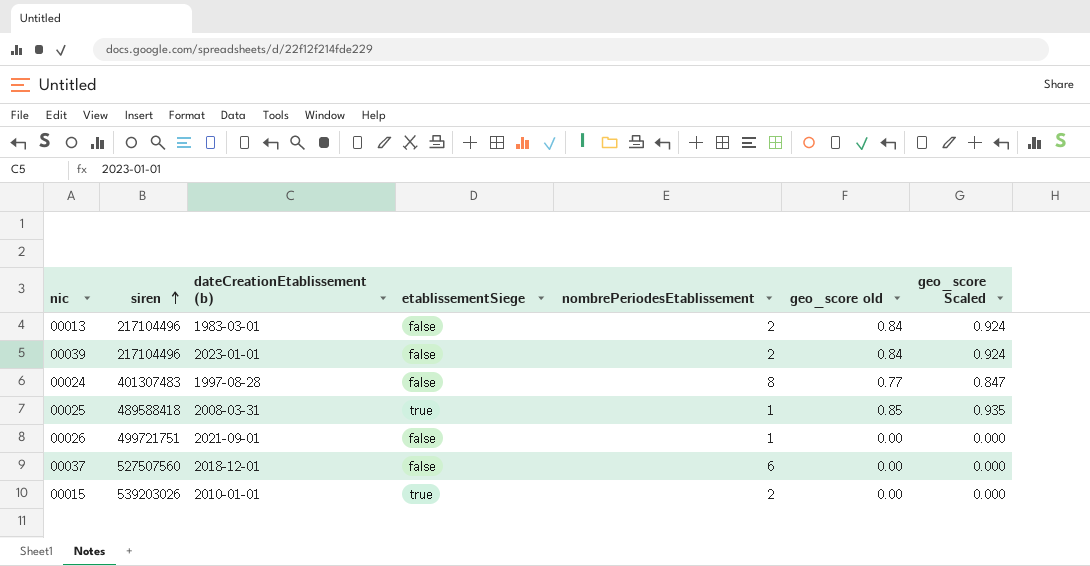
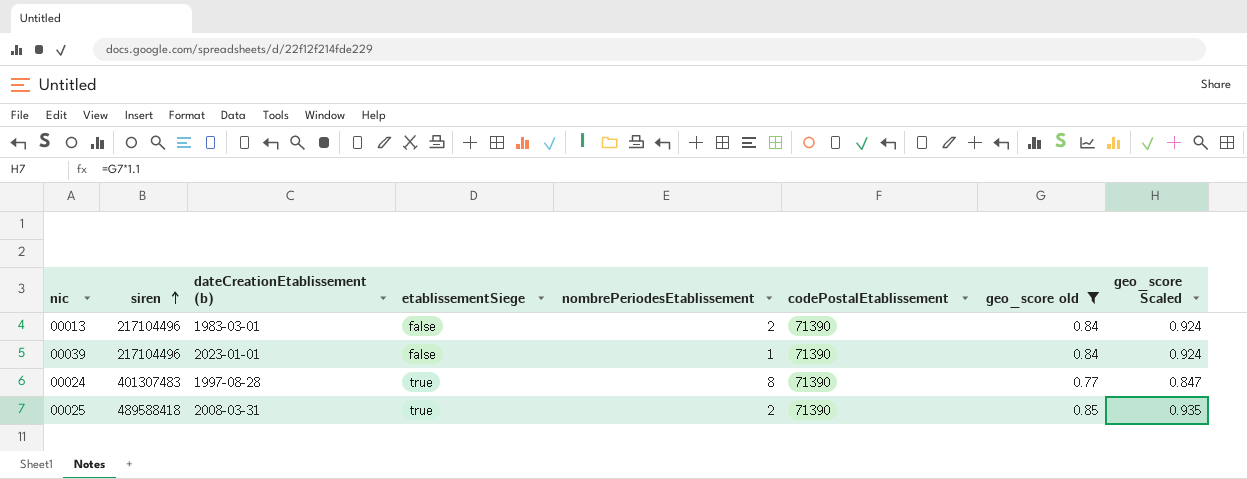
filter: none -> geo_score old != 0.00
column codePostalEtablissement | position: none -> 6
00039 | nombrePeriodesEtablissement: 2 -> 1
00024 | etablissementSiege: false -> true
00025 | nombrePeriodesEtablissement: 1 -> 2

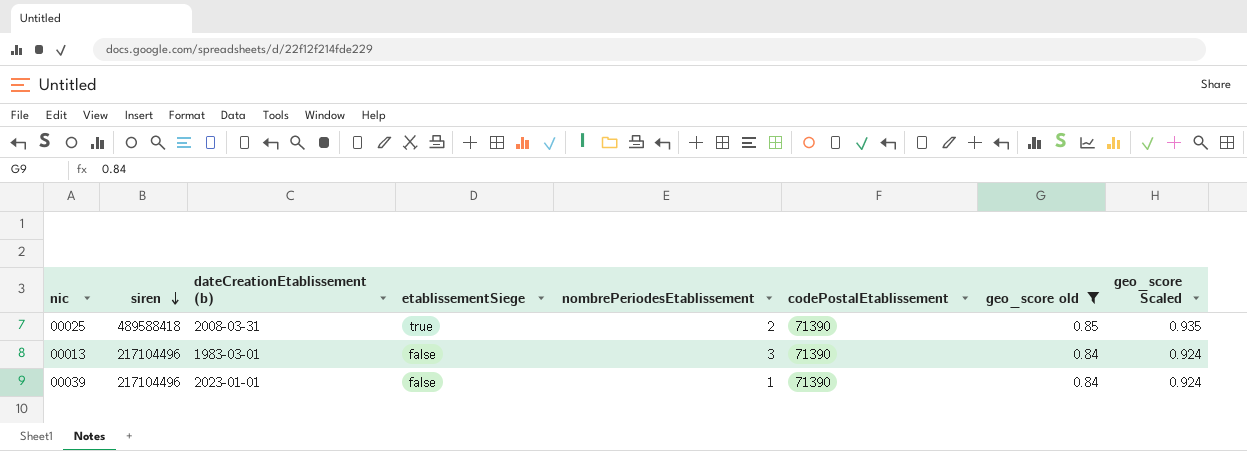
row order: siren ascending -> siren descending
row 00024: 401307483 | 1997-08-28 | true | 8 | 71390 | 0.77 | 0.847 -> none
00013 | nombrePeriodesEtablissement: 2 -> 3

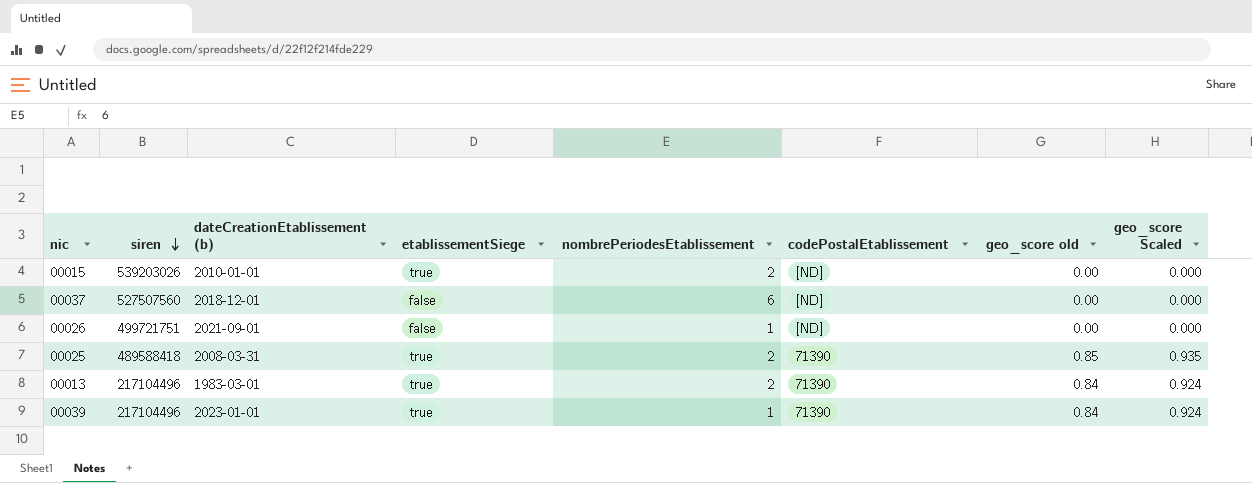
filter: geo_score old != 0.00 -> none
00013 | etablissementSiege: false -> true
00013 | nombrePeriodesEtablissement: 3 -> 2
00039 | etablissementSiege: false -> true

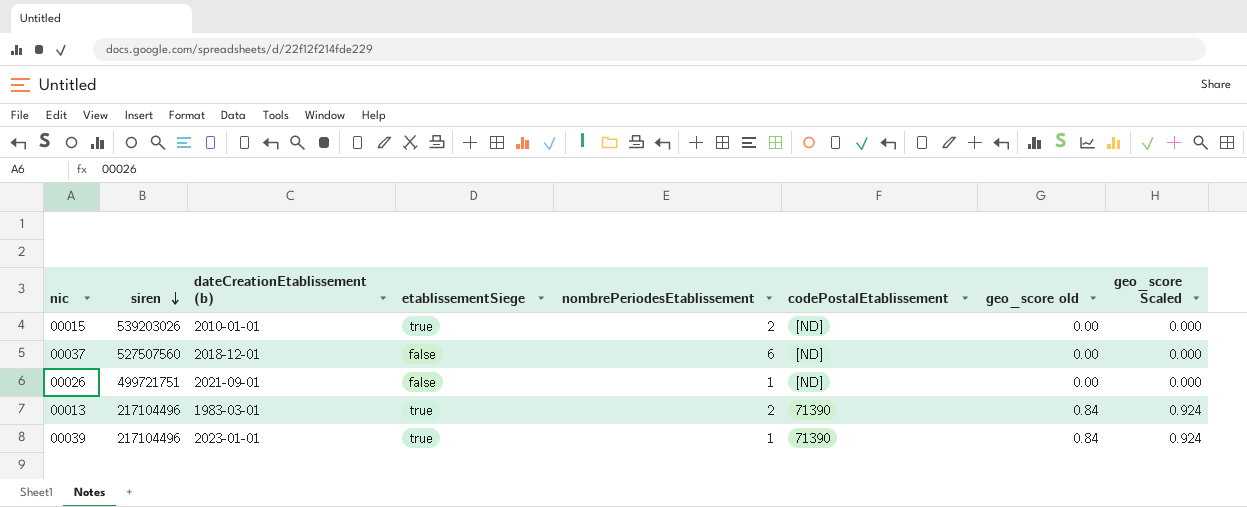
row 00025: 489588418 | 2008-03-31 | true | 2 | 71390 | 0.85 | 0.935 -> none

